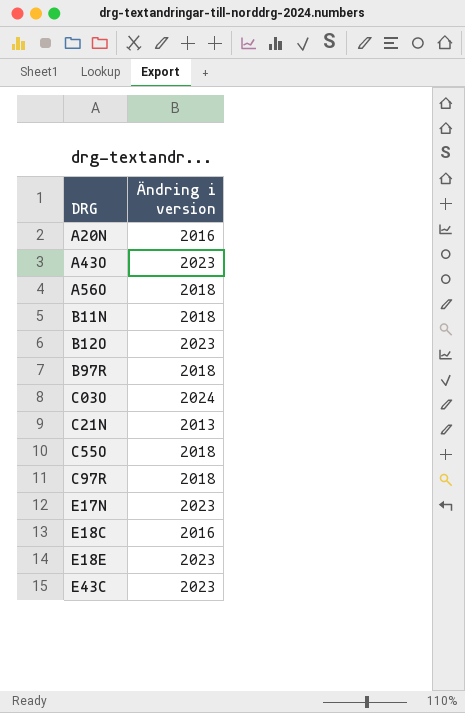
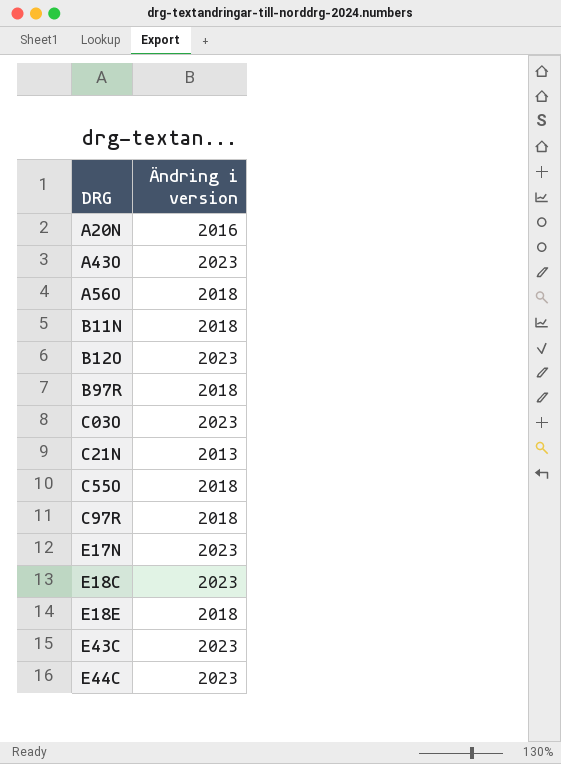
C03O | Ändring i version: 2024 -> 2023
E18C | Ändring i version: 2016 -> 2023
E18E | Ändring i version: 2023 -> 2018
row E44C: none -> 2023

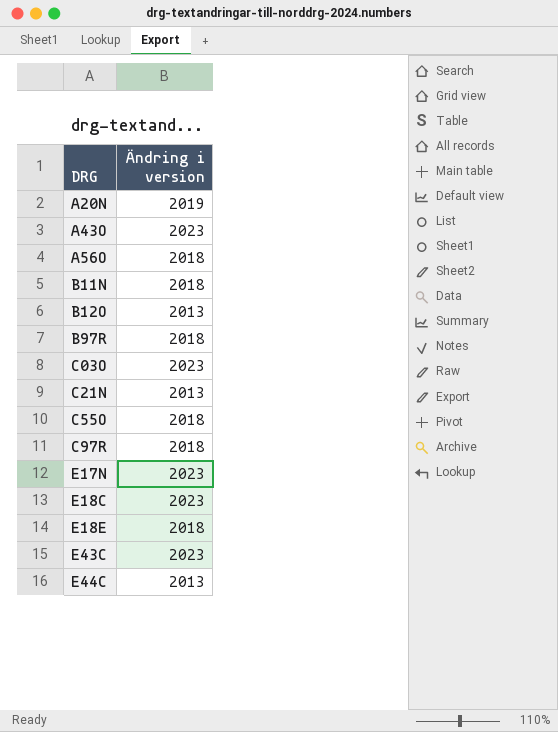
A20N | Ändring i version: 2016 -> 2019
B12O | Ändring i version: 2023 -> 2013
E44C | Ändring i version: 2023 -> 2013

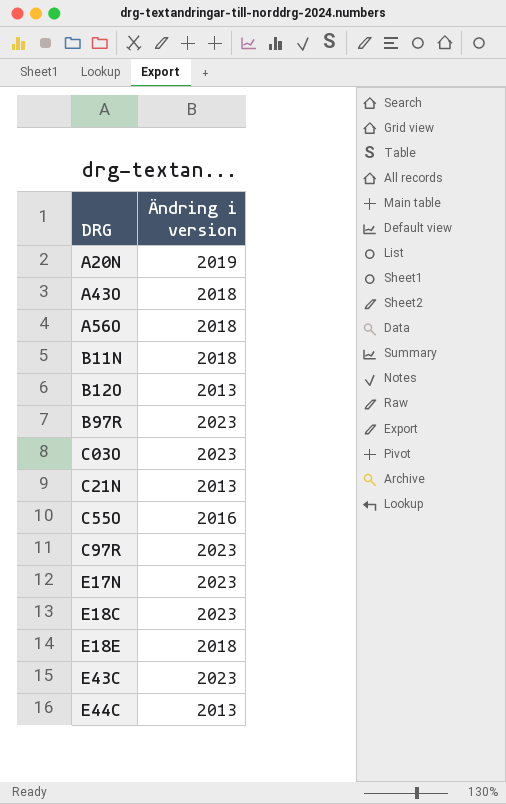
A43O | Ändring i version: 2023 -> 2018
B97R | Ändring i version: 2018 -> 2023
C55O | Ändring i version: 2018 -> 2016
C97R | Ändring i version: 2018 -> 2023

